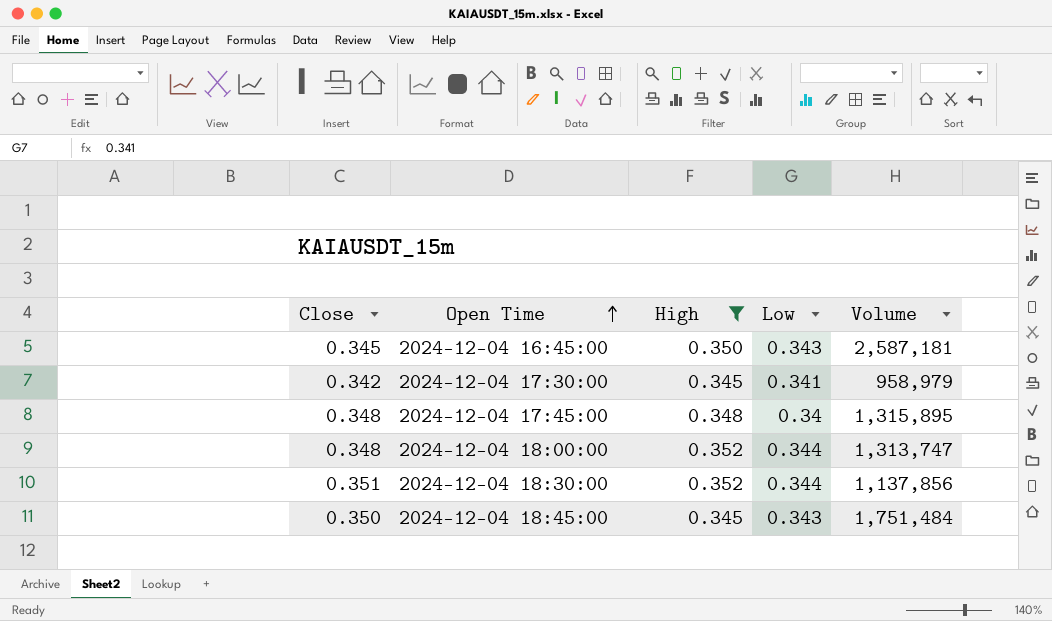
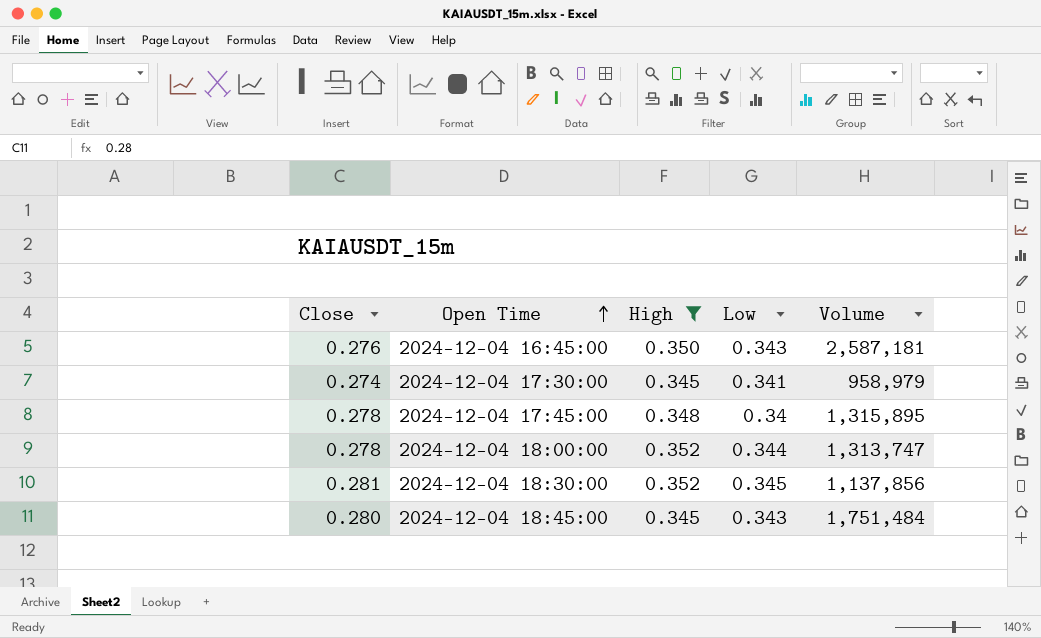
2024-12-04 16:45:00 | Close: 0.345 -> 0.276
2024-12-04 17:30:00 | Close: 0.342 -> 0.274
2024-12-04 17:45:00 | Close: 0.348 -> 0.278
2024-12-04 18:00:00 | Close: 0.348 -> 0.278
2024-12-04 18:30:00 | Close: 0.351 -> 0.281
2024-12-04 18:30:00 | Low: 0.344 -> 0.345
2024-12-04 18:45:00 | Close: 0.350 -> 0.280

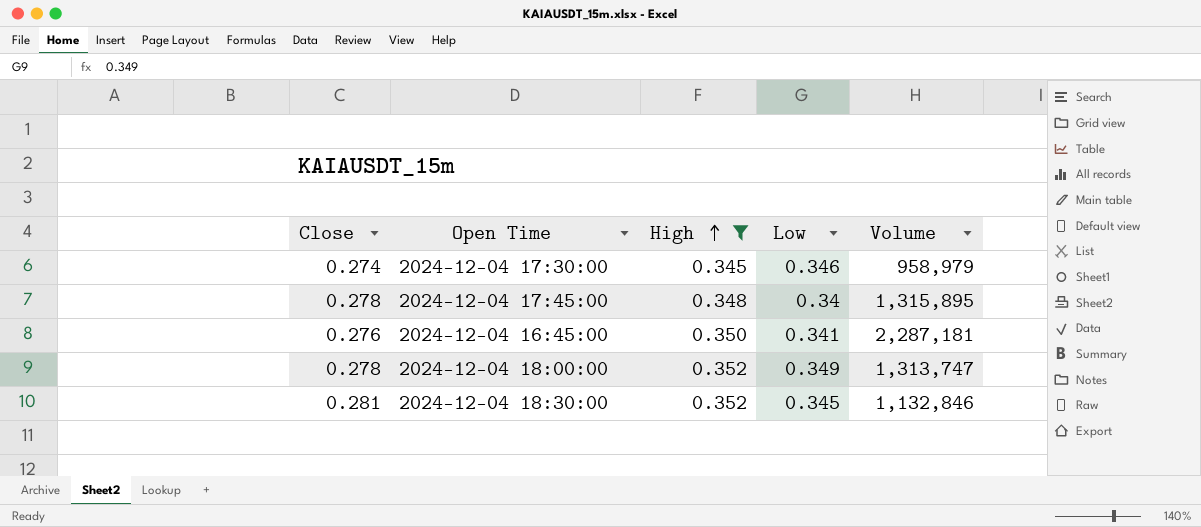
row order: Open Time ascending -> High ascending
row 2024-12-04 18:45:00: 0.280 | 0.345 | 0.343 | 1,751,484 -> none
2024-12-04 17:30:00 | Low: 0.341 -> 0.346
2024-12-04 16:45:00 | Low: 0.343 -> 0.341
2024-12-04 16:45:00 | Volume: 2,587,181 -> 2,287,181
2024-12-04 18:00:00 | Low: 0.344 -> 0.349
2024-12-04 18:30:00 | Volume: 1,137,856 -> 1,132,846

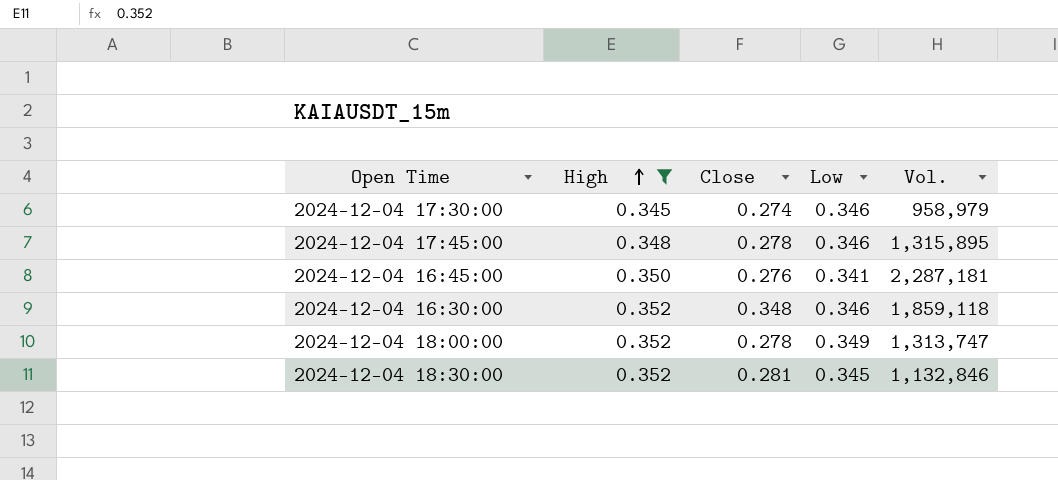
column Close | position: 1 -> 3
column name: Volume -> Vol.
2024-12-04 17:45:00 | Low: 0.34 -> 0.346
row 2024-12-04 16:30:00: none -> 0.352 | 0.348 | 0.346 | 1,859,118

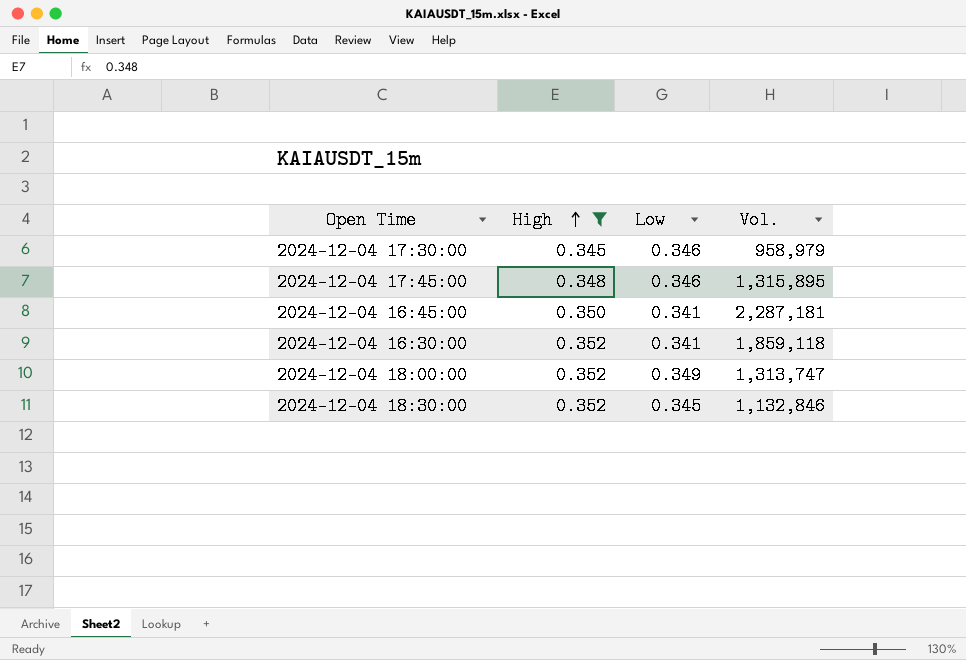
column Close | position: 3 -> none
2024-12-04 16:30:00 | Low: 0.346 -> 0.341

